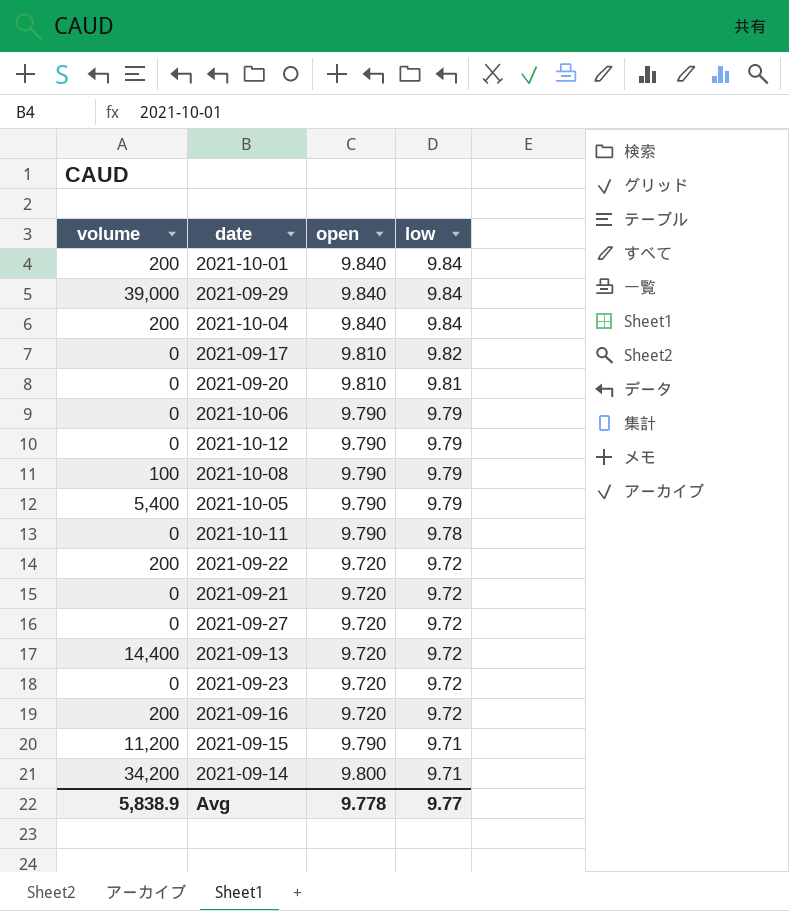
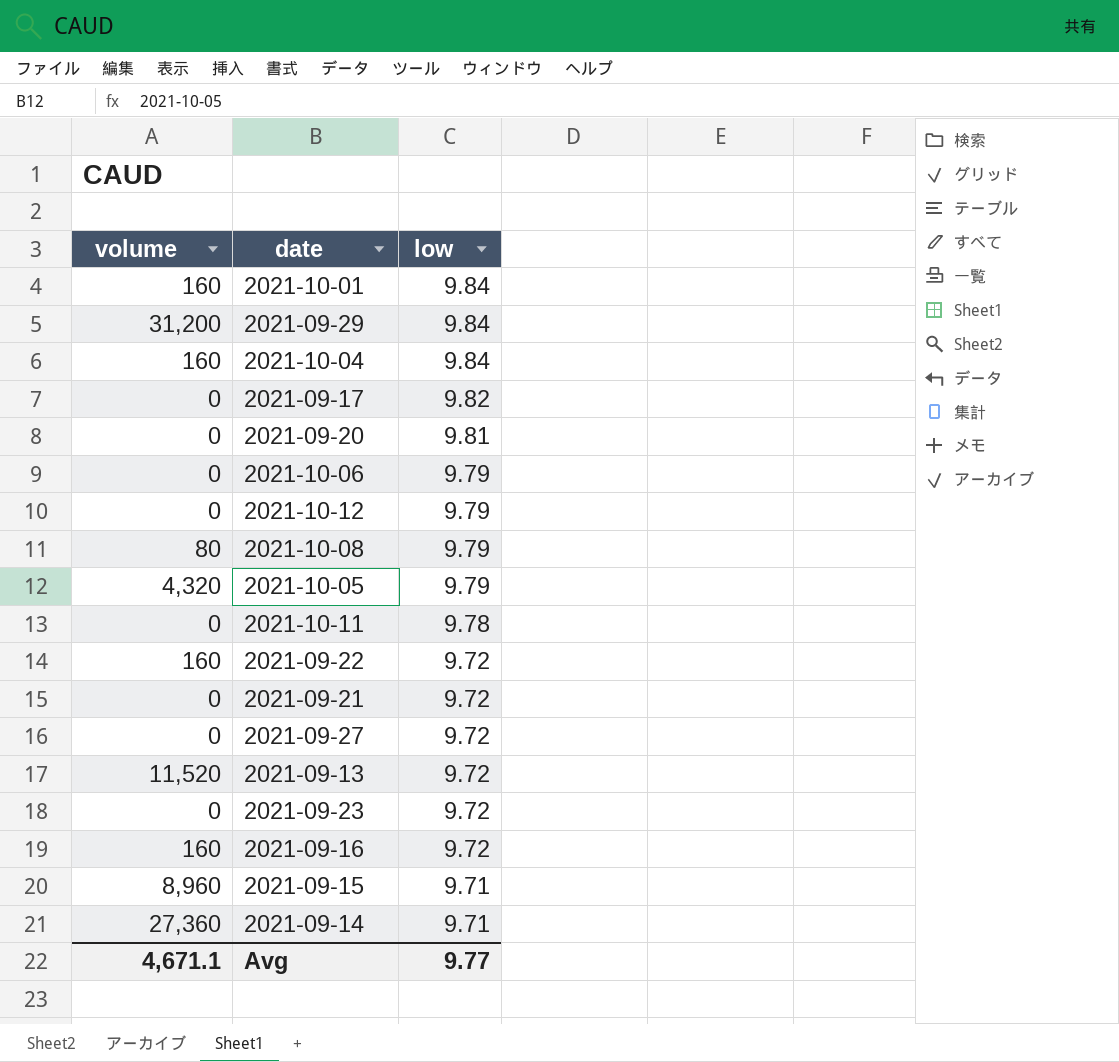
column open | position: 3 -> none
2021-10-01 | volume: 200 -> 160
2021-09-29 | volume: 39,000 -> 31,200
2021-10-04 | volume: 200 -> 160
2021-10-08 | volume: 100 -> 80
2021-10-05 | volume: 5,400 -> 4,320
2021-09-22 | volume: 200 -> 160
2021-09-13 | volume: 14,400 -> 11,520
2021-09-16 | volume: 200 -> 160
2021-09-15 | volume: 11,200 -> 8,960
2021-09-14 | volume: 34,200 -> 27,360
Avg | volume: 5,838.9 -> 4,671.1

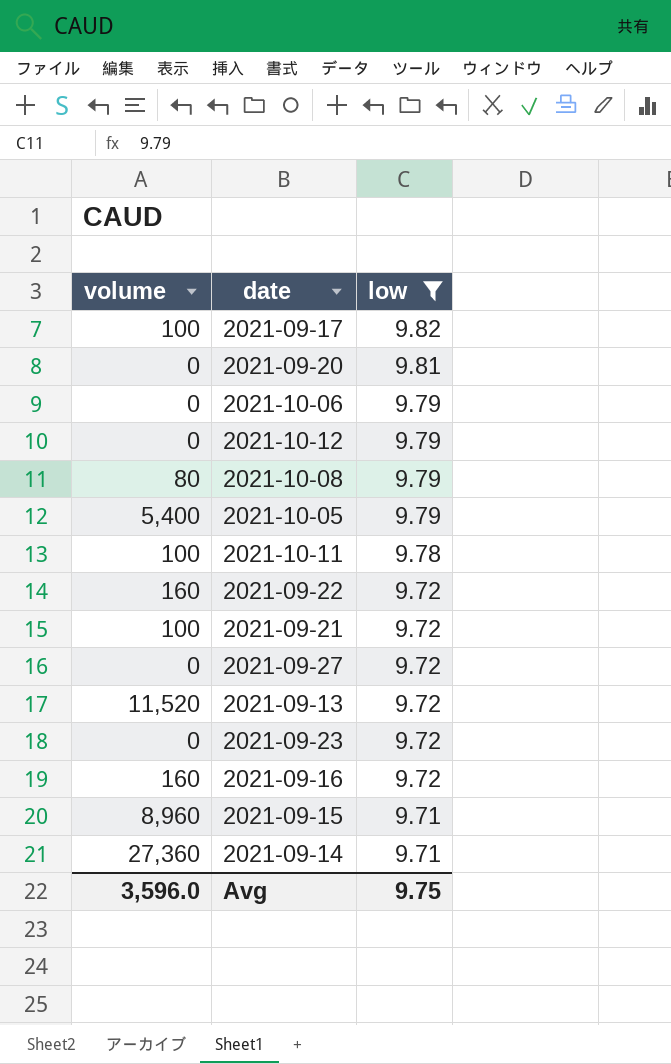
filter: none -> low != 9.84
2021-09-17 | volume: 0 -> 100
2021-10-05 | volume: 4,320 -> 5,400
2021-10-11 | volume: 0 -> 100
2021-09-21 | volume: 0 -> 100
Avg | volume: 4,671.1 -> 3,596.0
Avg | low: 9.77 -> 9.75

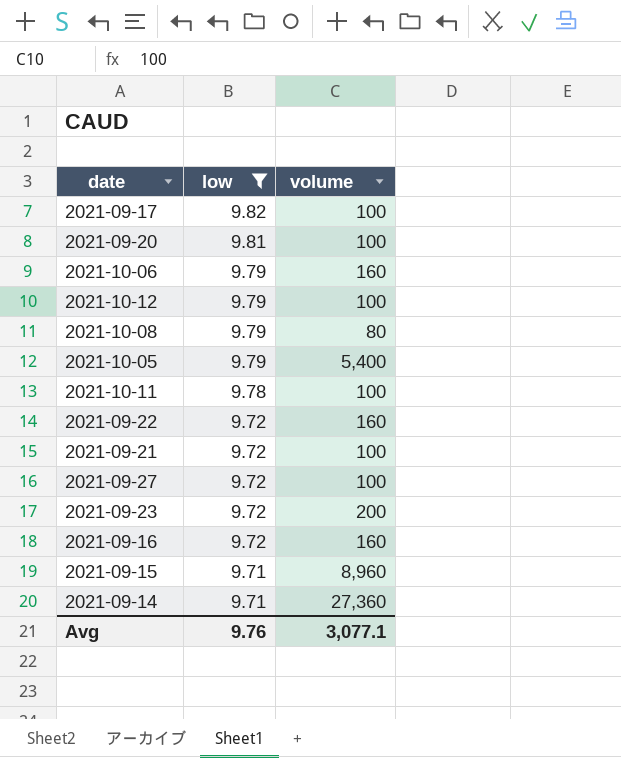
column volume | position: 1 -> 3
row 2021-09-13: 11,520 | 9.72 -> none
2021-09-20 | volume: 0 -> 100
2021-10-06 | volume: 0 -> 160
2021-10-12 | volume: 0 -> 100
2021-09-27 | volume: 0 -> 100
2021-09-23 | volume: 0 -> 200
Avg | low: 9.75 -> 9.76
Avg | volume: 3,596.0 -> 3,077.1

